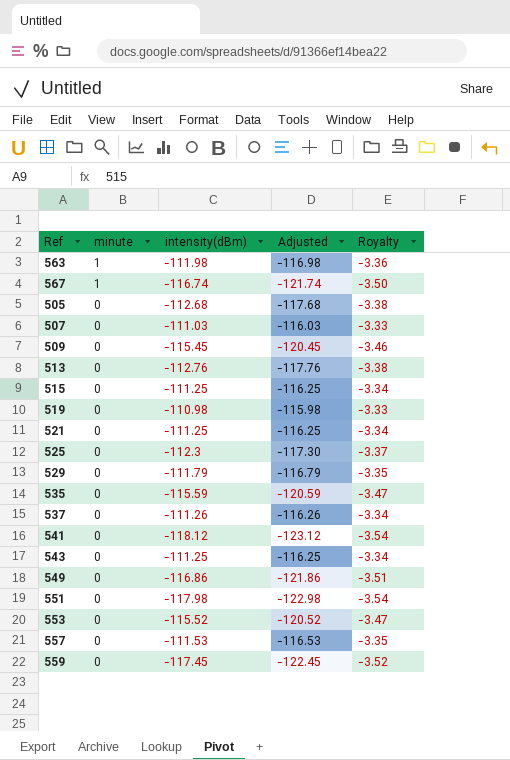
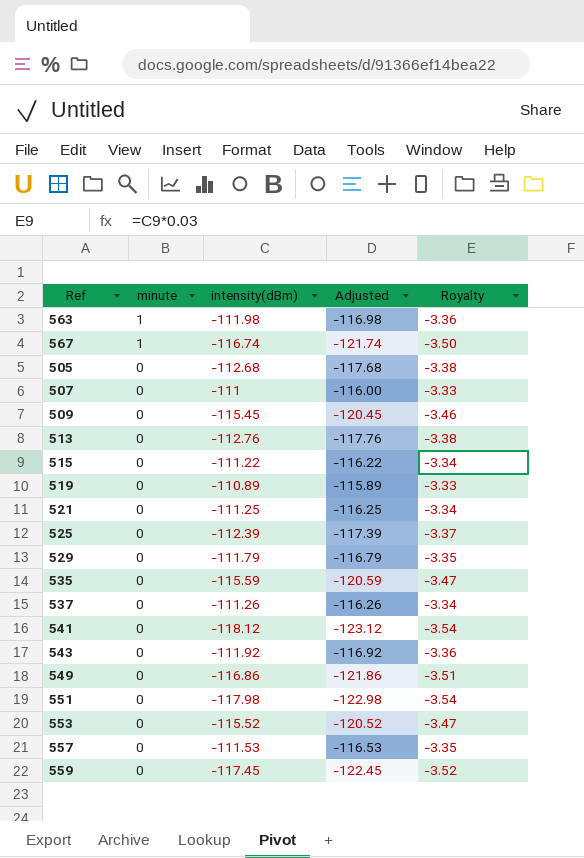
507 | intensity(dBm): -111.03 -> -111
507 | Adjusted: -116.03 -> -116.00
515 | intensity(dBm): -111.25 -> -111.22
515 | Adjusted: -116.25 -> -116.22
519 | intensity(dBm): -110.98 -> -110.89
519 | Adjusted: -115.98 -> -115.89
525 | intensity(dBm): -112.3 -> -112.39
525 | Adjusted: -117.30 -> -117.39
543 | intensity(dBm): -111.25 -> -111.92
543 | Adjusted: -116.25 -> -116.92
543 | Royalty: -3.34 -> -3.36

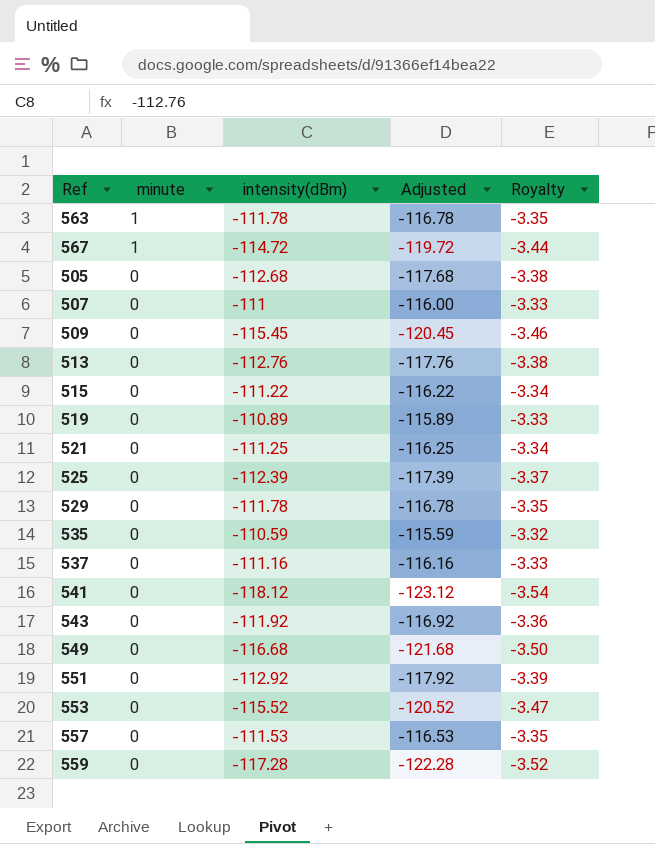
563 | intensity(dBm): -111.98 -> -111.78
563 | Adjusted: -116.98 -> -116.78
563 | Royalty: -3.36 -> -3.35
567 | intensity(dBm): -116.74 -> -114.72
567 | Adjusted: -121.74 -> -119.72
567 | Royalty: -3.50 -> -3.44
529 | intensity(dBm): -111.79 -> -111.78
529 | Adjusted: -116.79 -> -116.78
535 | intensity(dBm): -115.59 -> -110.59
535 | Adjusted: -120.59 -> -115.59
535 | Royalty: -3.47 -> -3.32
537 | intensity(dBm): -111.26 -> -111.16
537 | Adjusted: -116.26 -> -116.16
537 | Royalty: -3.34 -> -3.33
549 | intensity(dBm): -116.86 -> -116.68
549 | Adjusted: -121.86 -> -121.68
549 | Royalty: -3.51 -> -3.50
551 | intensity(dBm): -117.98 -> -112.92
551 | Adjusted: -122.98 -> -117.92
551 | Royalty: -3.54 -> -3.39
559 | intensity(dBm): -117.45 -> -117.28
559 | Adjusted: -122.45 -> -122.28

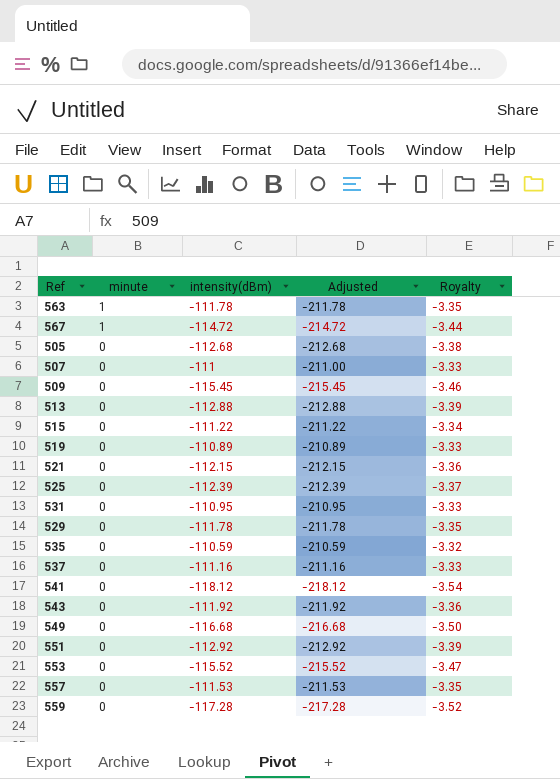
column Adjusted | formula: [intensity(dBm)] - 5 -> [intensity(dBm)] - 100
513 | intensity(dBm): -112.76 -> -112.88
513 | Royalty: -3.38 -> -3.39
521 | intensity(dBm): -111.25 -> -112.15
521 | Royalty: -3.34 -> -3.36
row 531: none -> 0 | -110.95 | -210.95 | -3.33

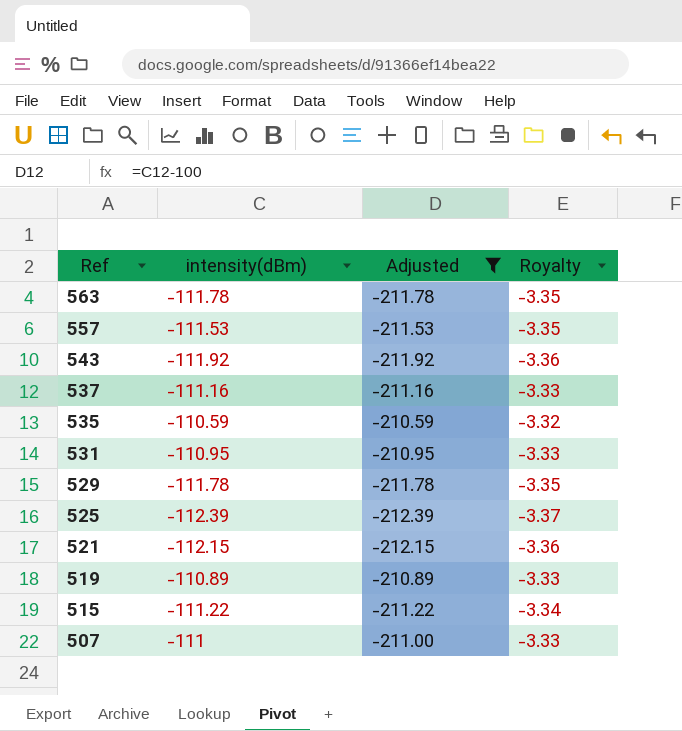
filter: none -> Adjusted >= -212.39
row order: minute descending -> Ref descending
column minute | position: 2 -> none

